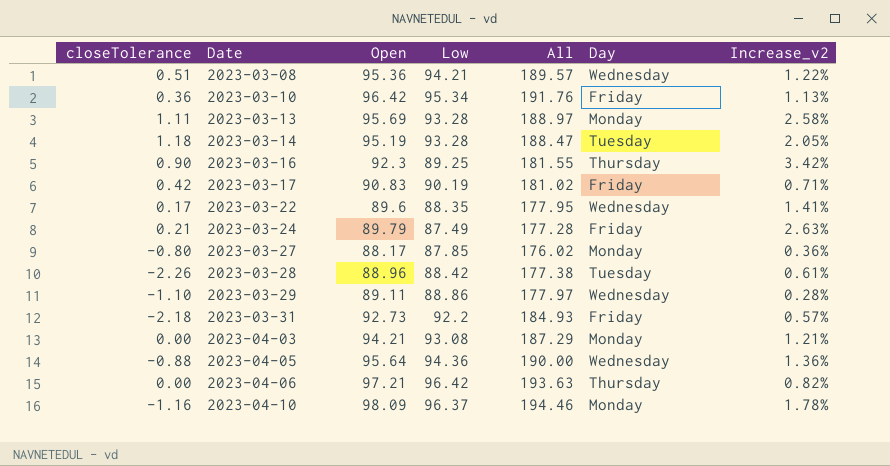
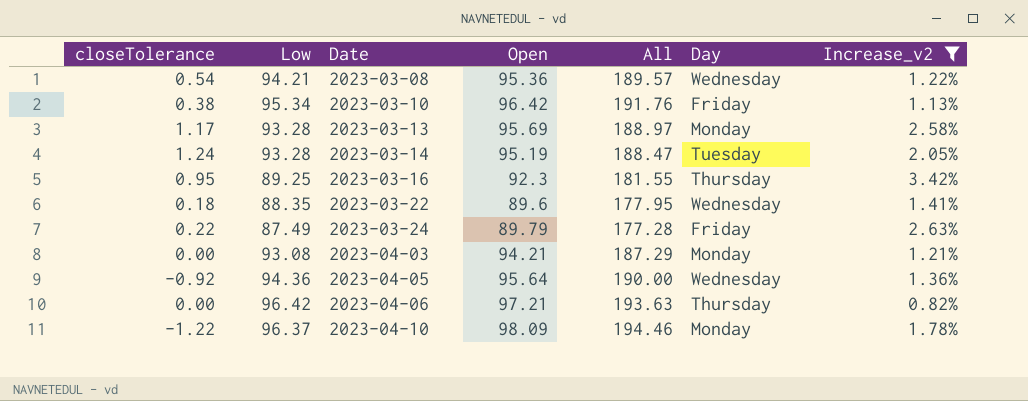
filter: none -> Increase_v2 >= 0.82%
column Low | position: 4 -> 2
2023-03-08 | closeTolerance: 0.51 -> 0.54
2023-03-10 | closeTolerance: 0.36 -> 0.38
2023-03-13 | closeTolerance: 1.11 -> 1.17
2023-03-14 | closeTolerance: 1.18 -> 1.24
2023-03-16 | closeTolerance: 0.90 -> 0.95
2023-03-22 | closeTolerance: 0.17 -> 0.18
2023-03-24 | closeTolerance: 0.21 -> 0.22
2023-04-05 | closeTolerance: -0.88 -> -0.92
2023-04-10 | closeTolerance: -1.16 -> -1.22

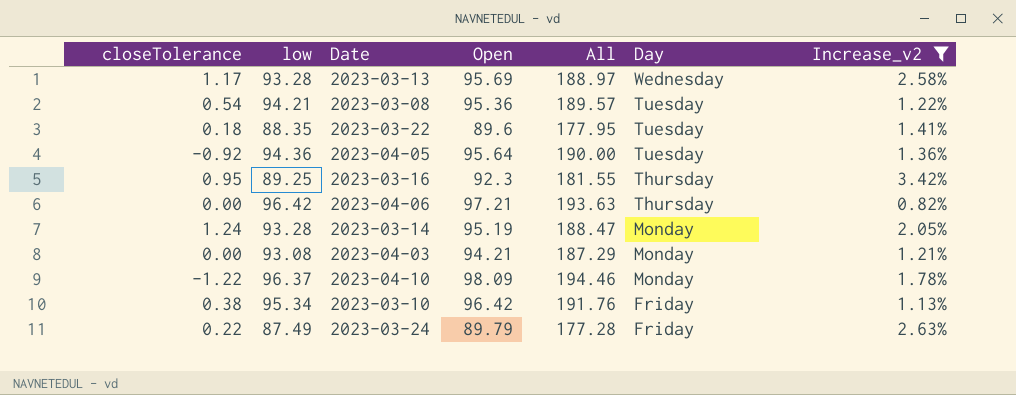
row order: Date ascending -> Day descending
column name: Low -> low
2023-03-13 | Day: Monday -> Wednesday
2023-03-08 | Day: Wednesday -> Tuesday
2023-03-22 | Day: Wednesday -> Tuesday
2023-04-05 | Day: Wednesday -> Tuesday
2023-03-14 | Day: Tuesday -> Monday

